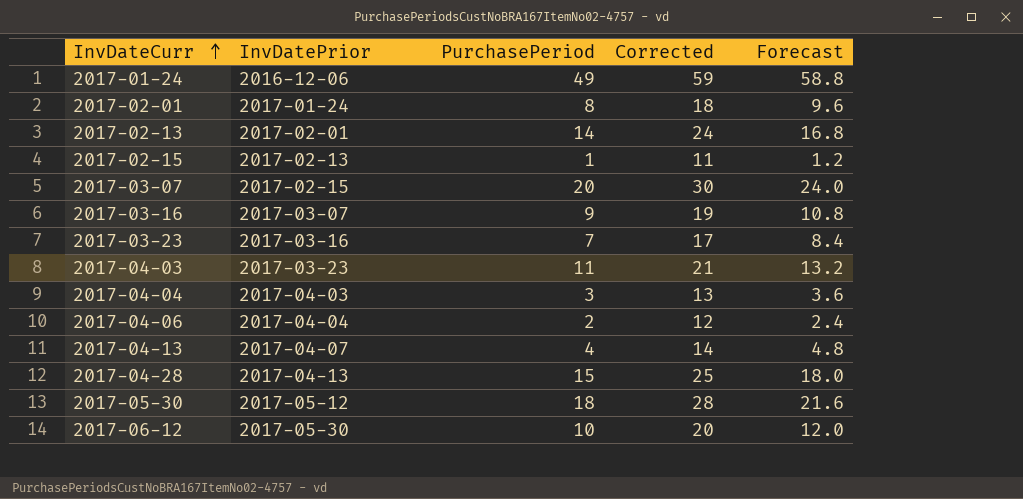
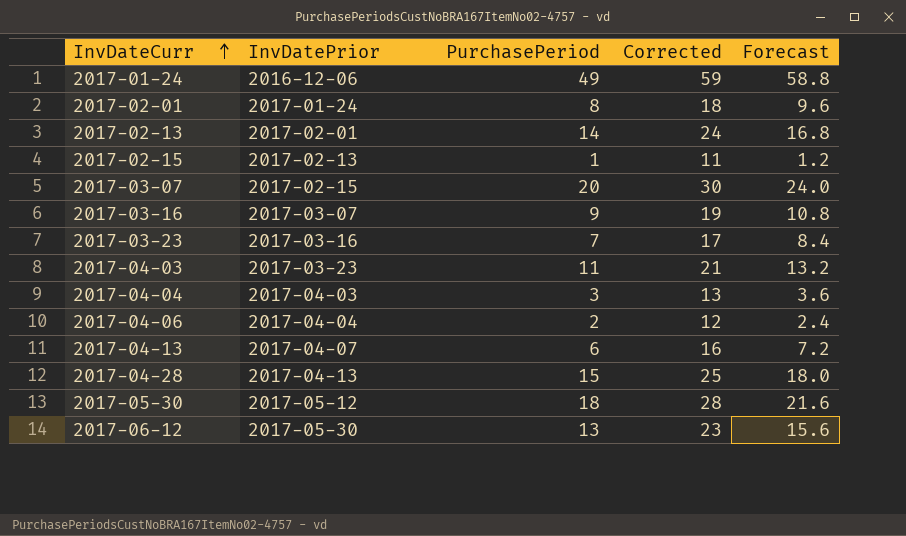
2017-04-13 | PurchasePeriod: 4 -> 6
2017-04-13 | Corrected: 14 -> 16
2017-04-13 | Forecast: 4.8 -> 7.2
2017-06-12 | PurchasePeriod: 10 -> 13
2017-06-12 | Corrected: 20 -> 23
2017-06-12 | Forecast: 12.0 -> 15.6

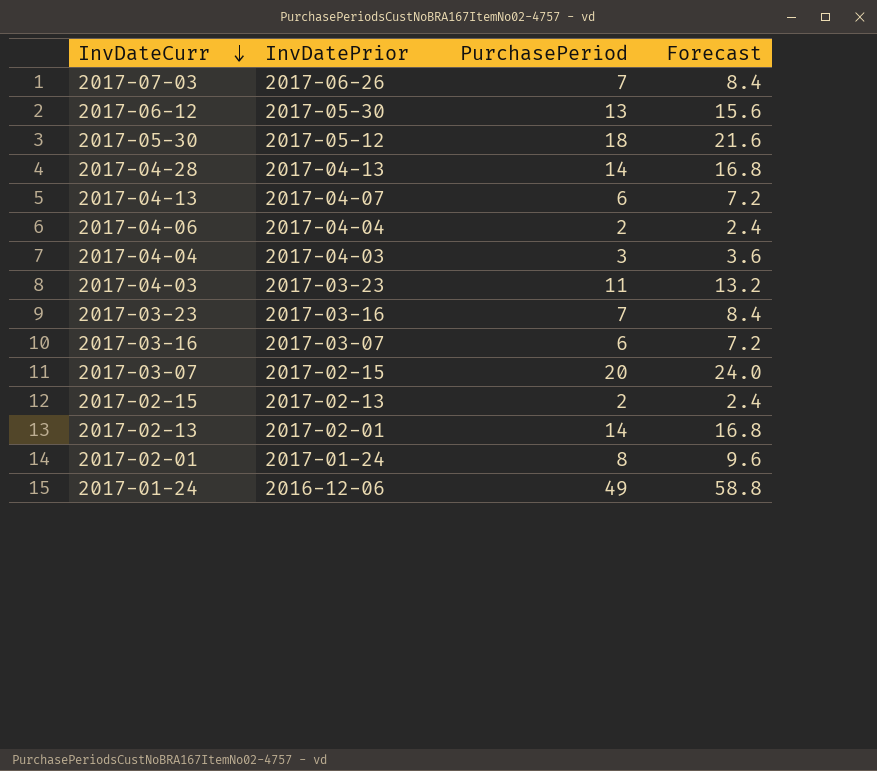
row order: InvDateCurr ascending -> InvDateCurr descending
column Corrected | formula: [PurchasePeriod] + 10 -> none
row 2017-07-03: none -> 2017-06-26 | 7 | 8.4
2017-04-28 | PurchasePeriod: 15 -> 14
2017-04-28 | Forecast: 18.0 -> 16.8
2017-03-16 | PurchasePeriod: 9 -> 6
2017-03-16 | Forecast: 10.8 -> 7.2
2017-02-15 | PurchasePeriod: 1 -> 2
2017-02-15 | Forecast: 1.2 -> 2.4

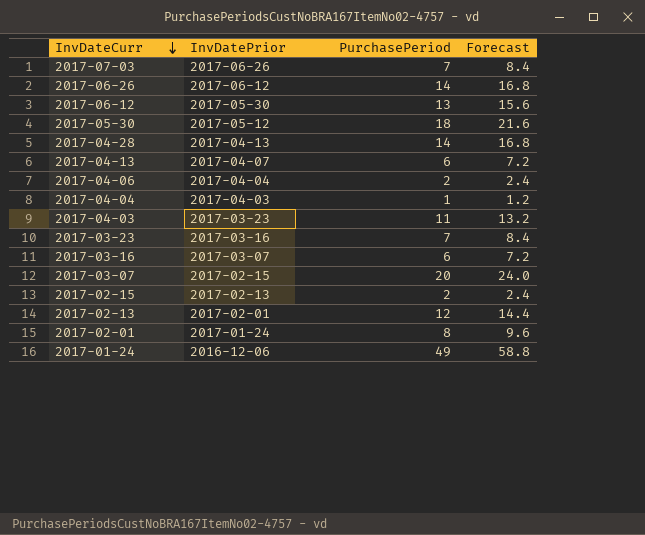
row 2017-06-26: none -> 2017-06-12 | 14 | 16.8
2017-04-04 | PurchasePeriod: 3 -> 1
2017-04-04 | Forecast: 3.6 -> 1.2
2017-02-13 | PurchasePeriod: 14 -> 12
2017-02-13 | Forecast: 16.8 -> 14.4

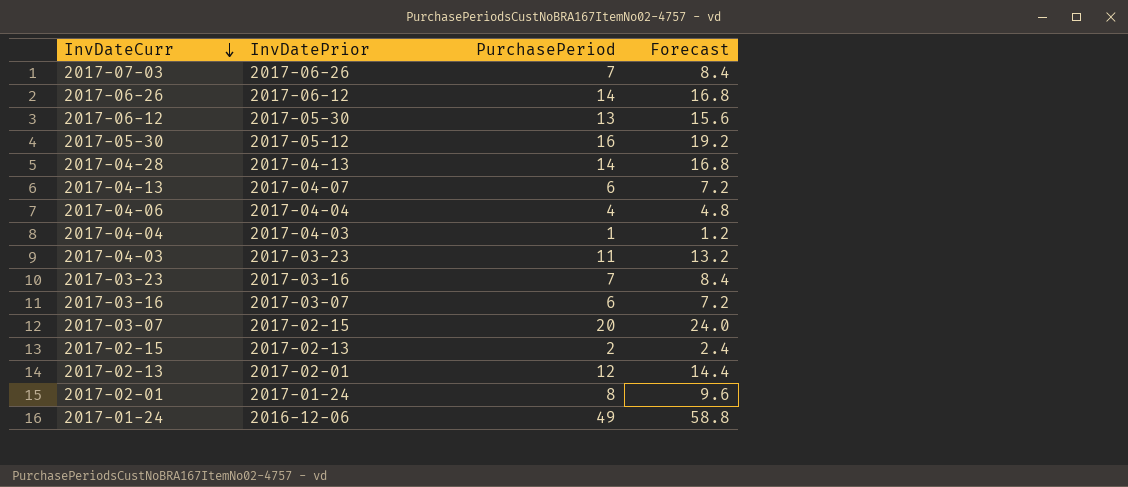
2017-05-30 | PurchasePeriod: 18 -> 16
2017-05-30 | Forecast: 21.6 -> 19.2
2017-04-06 | PurchasePeriod: 2 -> 4
2017-04-06 | Forecast: 2.4 -> 4.8

